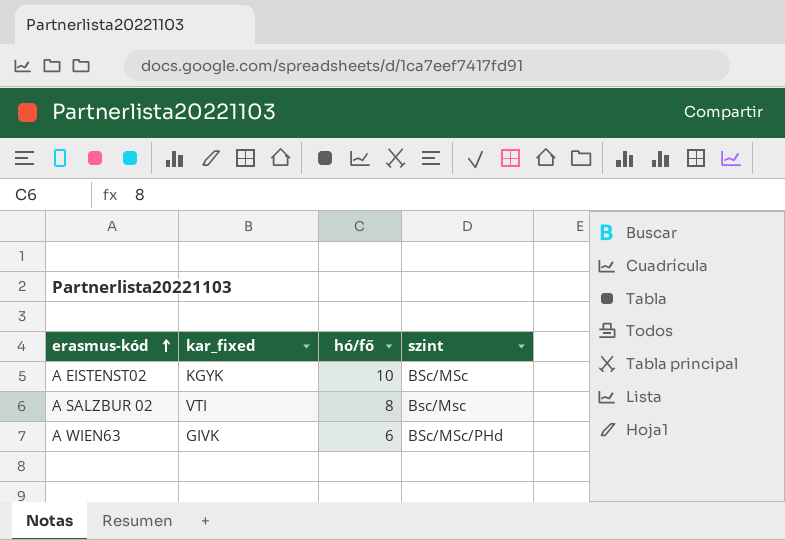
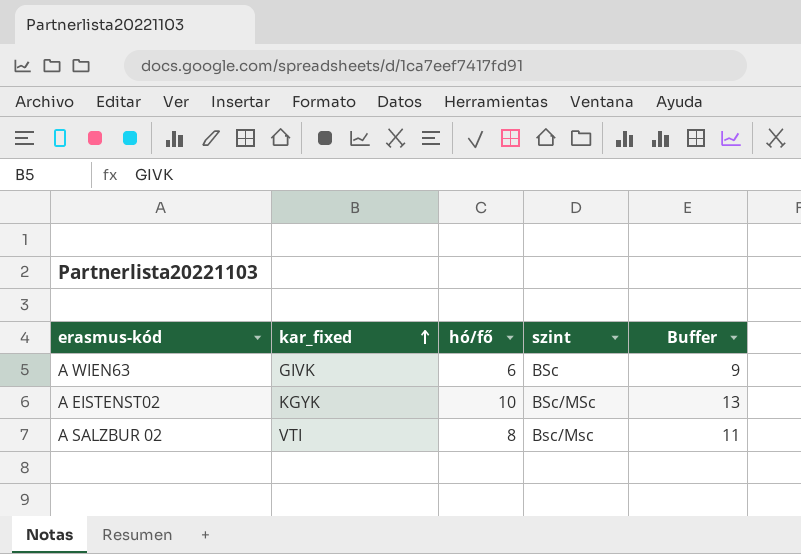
row order: erasmus-kód ascending -> kar_fixed ascending
column Buffer | formula: none -> [hó/fő] + 3
A WIEN63 | szint: BSc/MSc/PHd -> BSc

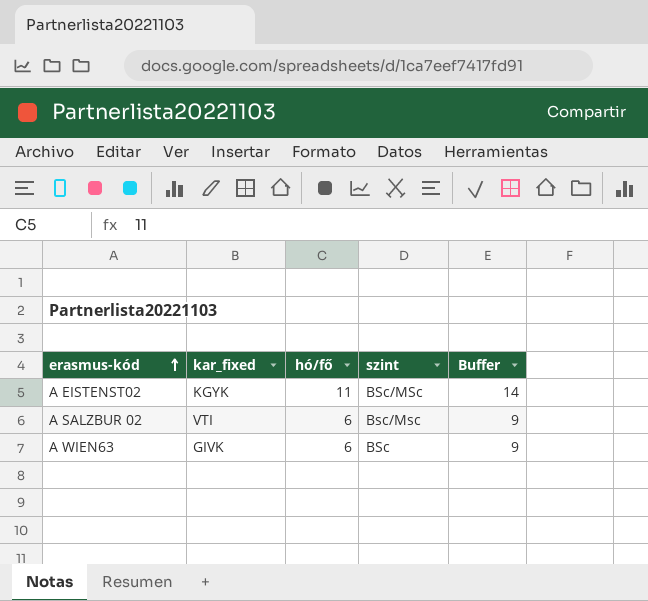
row order: kar_fixed ascending -> erasmus-kód ascending
A EISTENST02 | hó/fő: 10 -> 11
A EISTENST02 | Buffer: 13 -> 14
A SALZBUR 02 | hó/fő: 8 -> 6
A SALZBUR 02 | Buffer: 11 -> 9

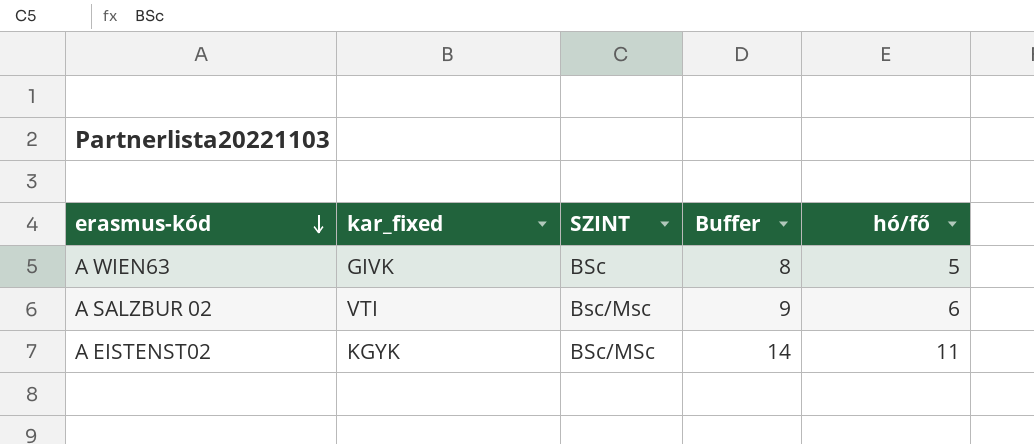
row order: erasmus-kód ascending -> erasmus-kód descending
column name: szint -> SZINT
column hó/fő | position: 3 -> 5
A WIEN63 | Buffer: 9 -> 8
A WIEN63 | hó/fő: 6 -> 5

